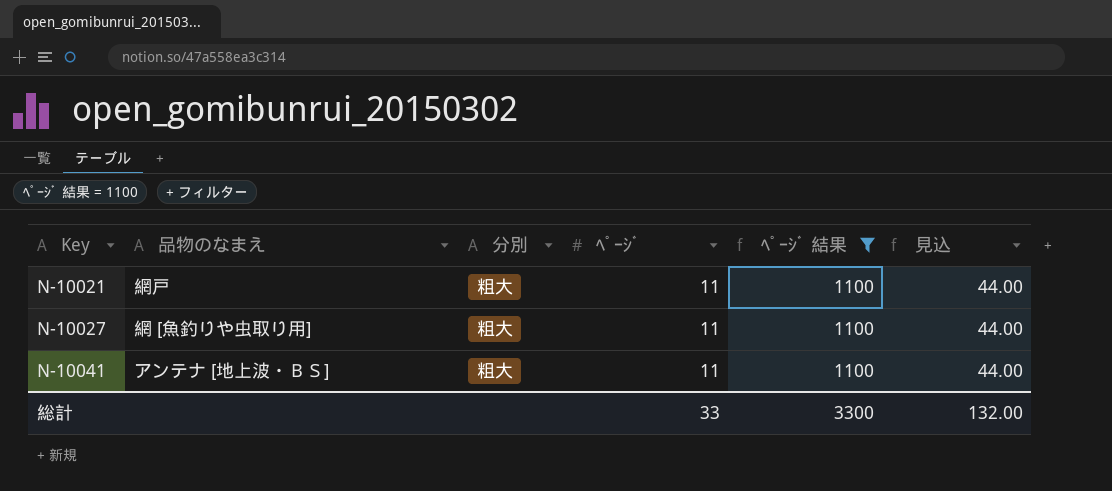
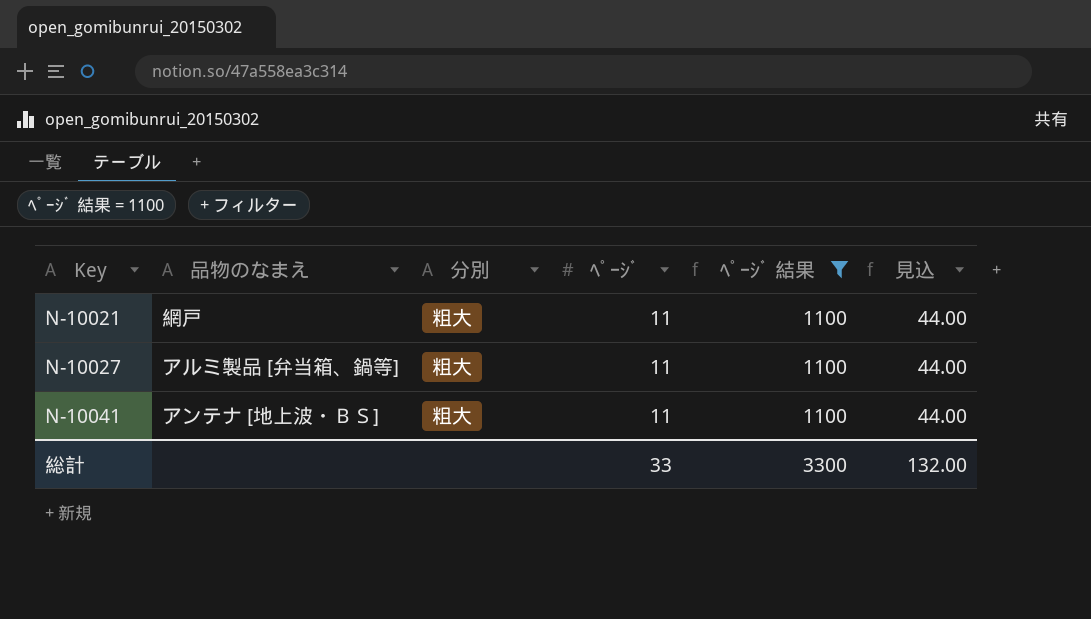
N-10027 | 品物のなまえ: 網 [魚釣りや虫取り用] -> アルミ製品 [弁当箱、鍋等]

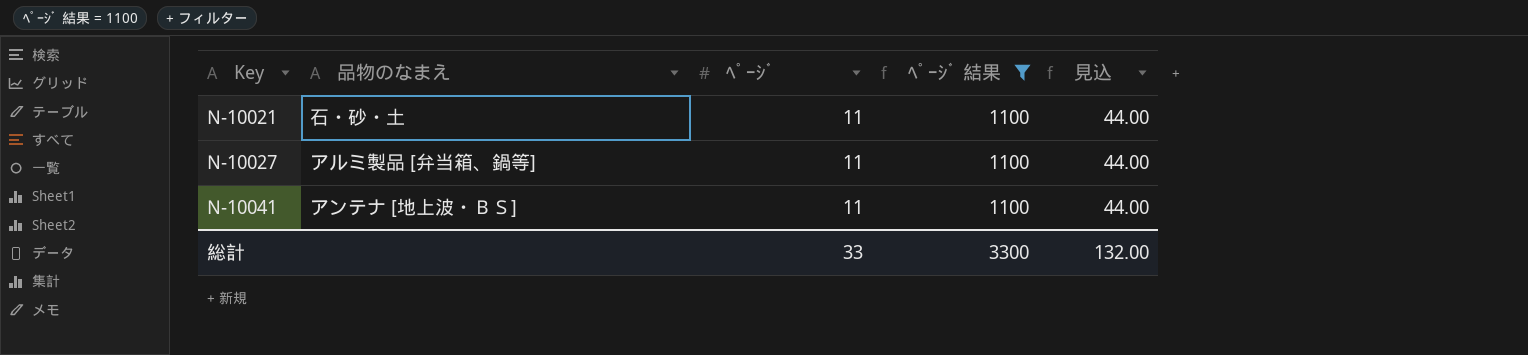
column 分別 | position: 3 -> none
N-10021 | 品物のなまえ: 網戸 -> 石・砂・土

